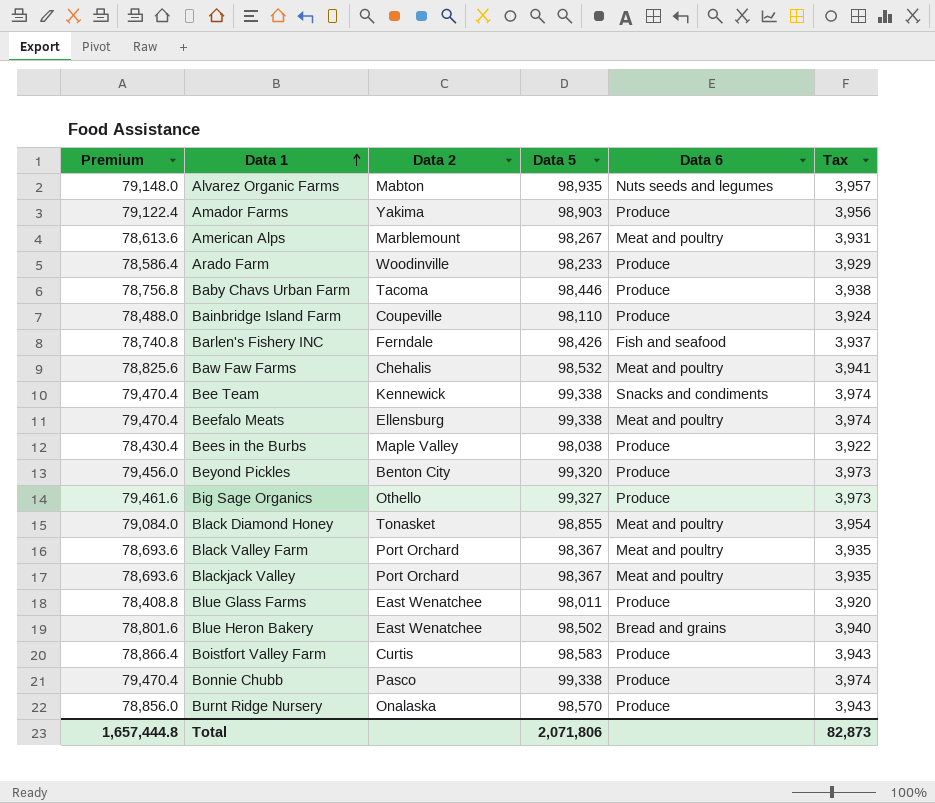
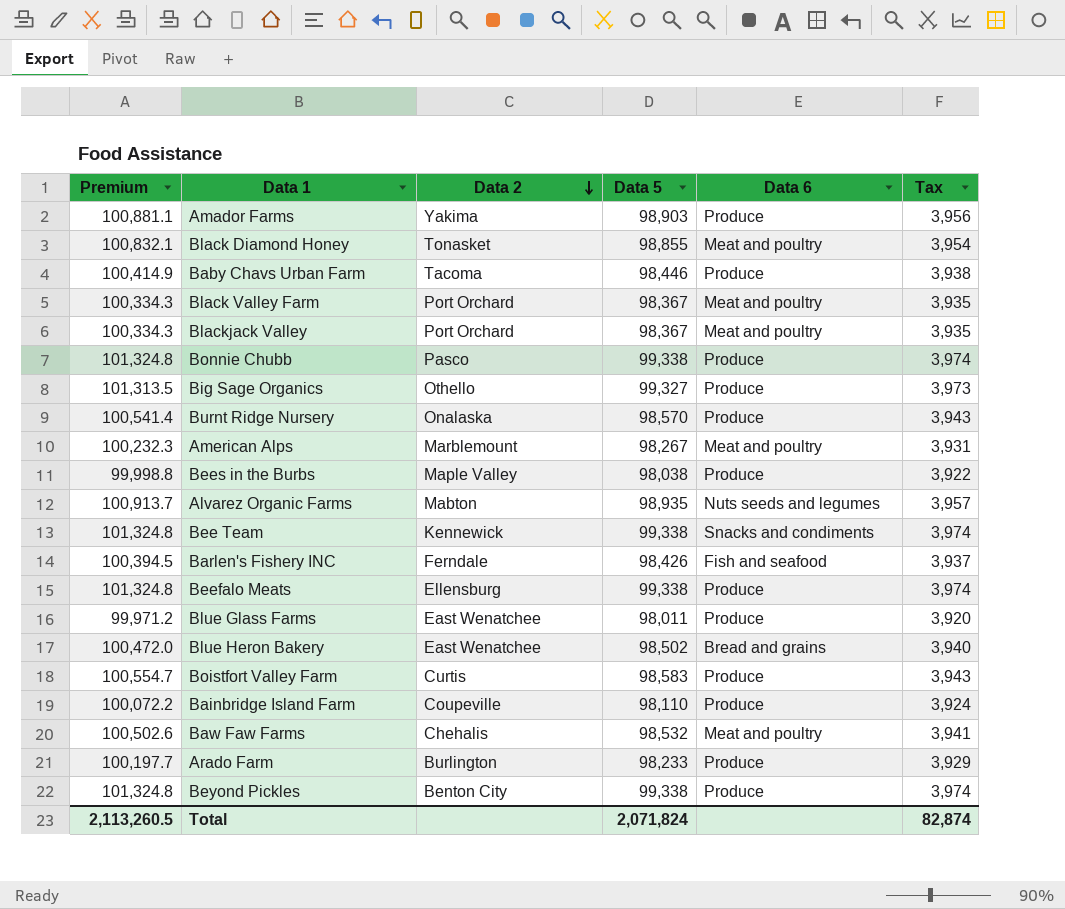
row order: Data 1 ascending -> Data 2 descending
column Premium | formula: [Data 5] * 0.8 -> [Data 5] * 1.02
Beefalo Meats | Data 6: Meat and poultry -> Produce
Arado Farm | Data 2: Woodinville -> Burlington
Beyond Pickles | Data 5: 99,320 -> 99,338
Beyond Pickles | Tax: 3,973 -> 3,974
Total | Premium: 1,657,444.8 -> 2,113,260.5
Total | Data 5: 2,071,806 -> 2,071,824
Total | Tax: 82,873 -> 82,874

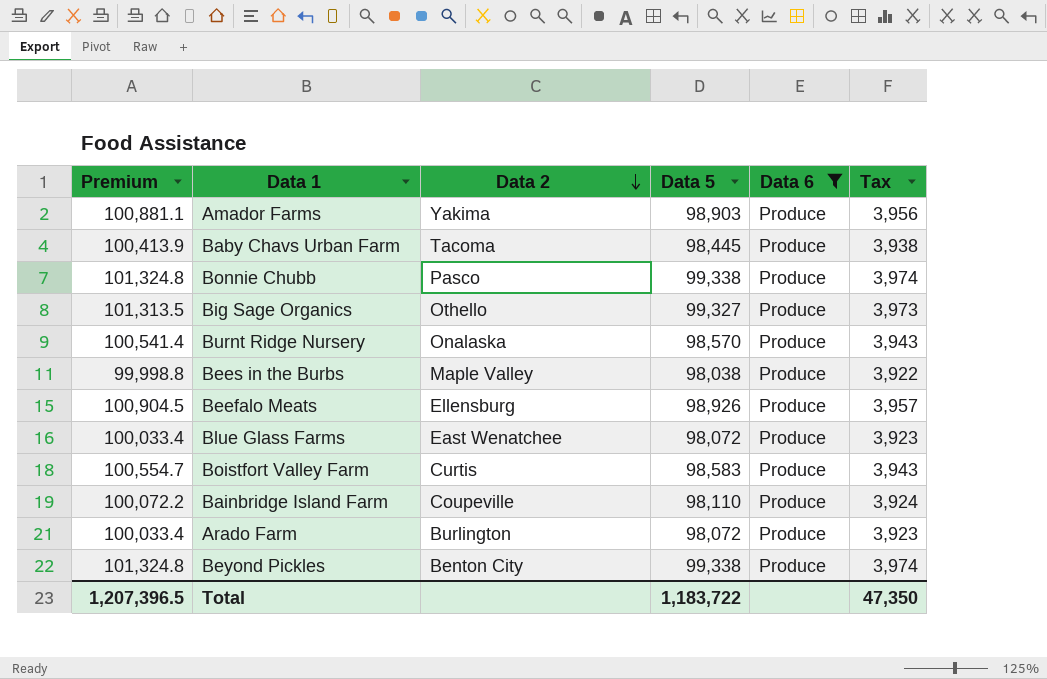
filter: none -> Data 6 = Produce
Baby Chavs Urban Farm | Premium: 100,414.9 -> 100,413.9
Baby Chavs Urban Farm | Data 5: 98,446 -> 98,445
Beefalo Meats | Premium: 101,324.8 -> 100,904.5
Beefalo Meats | Data 5: 99,338 -> 98,926
Beefalo Meats | Tax: 3,974 -> 3,957
Blue Glass Farms | Premium: 99,971.2 -> 100,033.4
Blue Glass Farms | Data 5: 98,011 -> 98,072
Blue Glass Farms | Tax: 3,920 -> 3,923
Arado Farm | Premium: 100,197.7 -> 100,033.4
Arado Farm | Data 5: 98,233 -> 98,072
Arado Farm | Tax: 3,929 -> 3,923
Total | Premium: 2,113,260.5 -> 1,207,396.5
Total | Data 5: 2,071,824 -> 1,183,722
Total | Tax: 82,874 -> 47,350

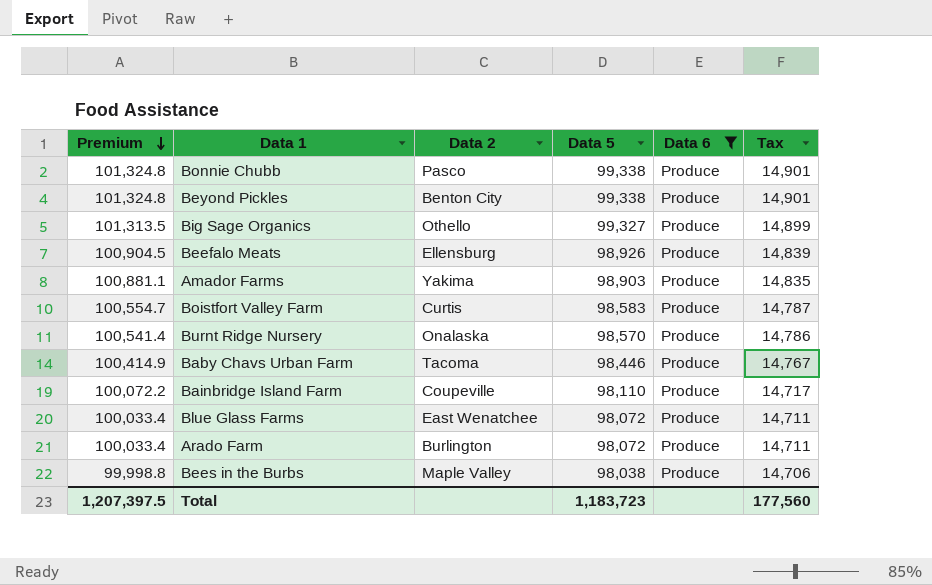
row order: Data 2 descending -> Premium descending
column Tax | formula: [Data 5] * 0.04 -> [Data 5] * 0.15
Baby Chavs Urban Farm | Premium: 100,413.9 -> 100,414.9
Baby Chavs Urban Farm | Data 5: 98,445 -> 98,446
Total | Premium: 1,207,396.5 -> 1,207,397.5
Total | Data 5: 1,183,722 -> 1,183,723
Total | Tax: 47,350 -> 177,560

